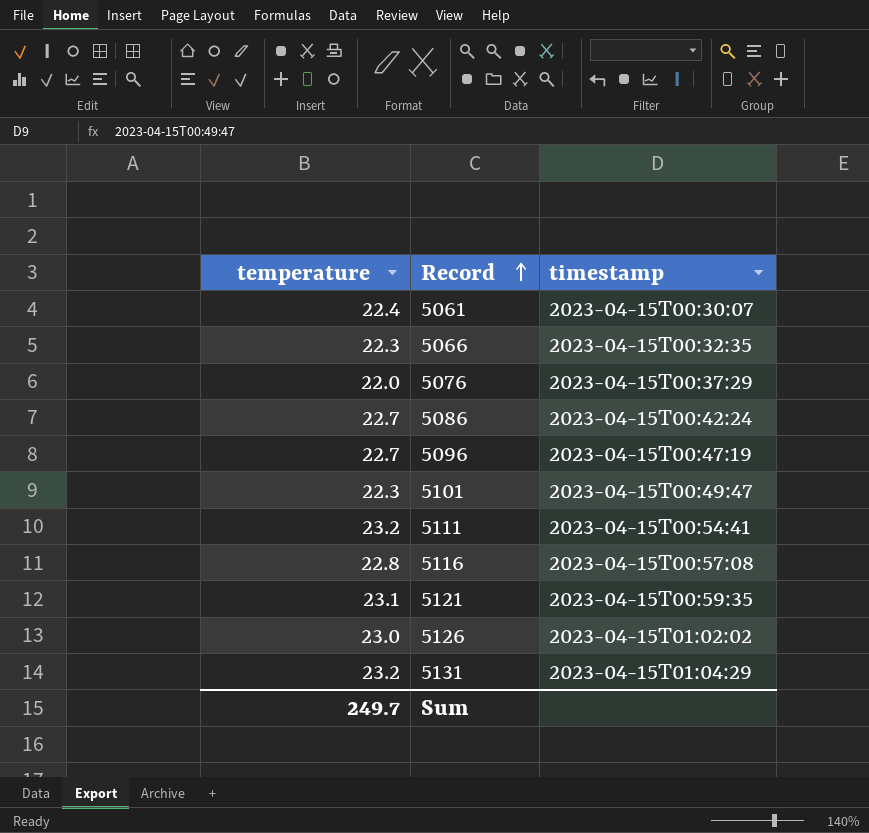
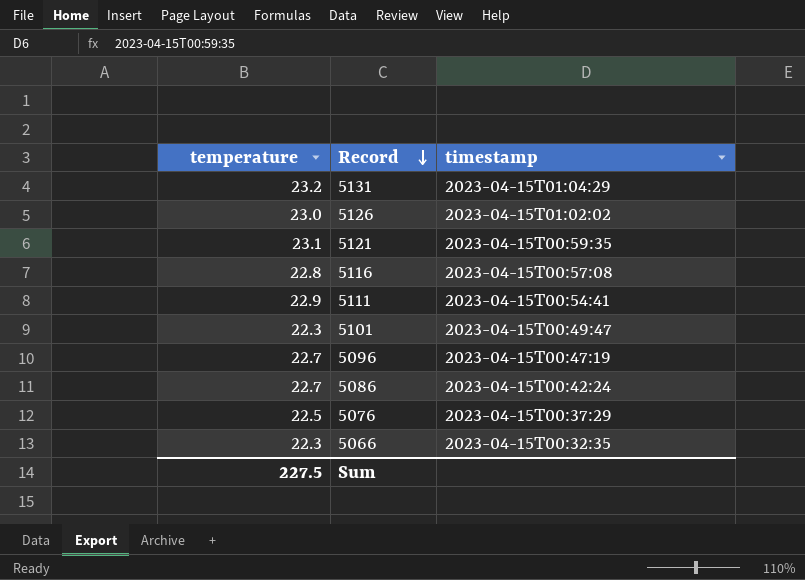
row order: Record ascending -> Record descending
row 5061: 22.4 | 2023-04-15T00:30:07 -> none
5111 | temperature: 23.2 -> 22.9
5076 | temperature: 22.0 -> 22.5
Sum | temperature: 249.7 -> 227.5

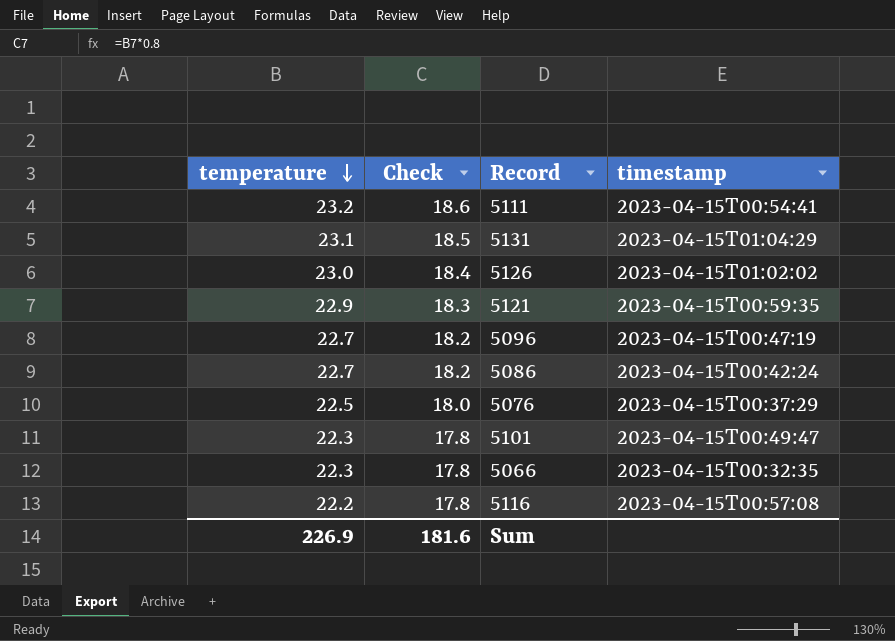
row order: Record descending -> temperature descending
column Check | formula: none -> [temperature] * 0.8
5111 | temperature: 22.9 -> 23.2
5131 | temperature: 23.2 -> 23.1
5121 | temperature: 23.1 -> 22.9
5116 | temperature: 22.8 -> 22.2
Sum | temperature: 227.5 -> 226.9

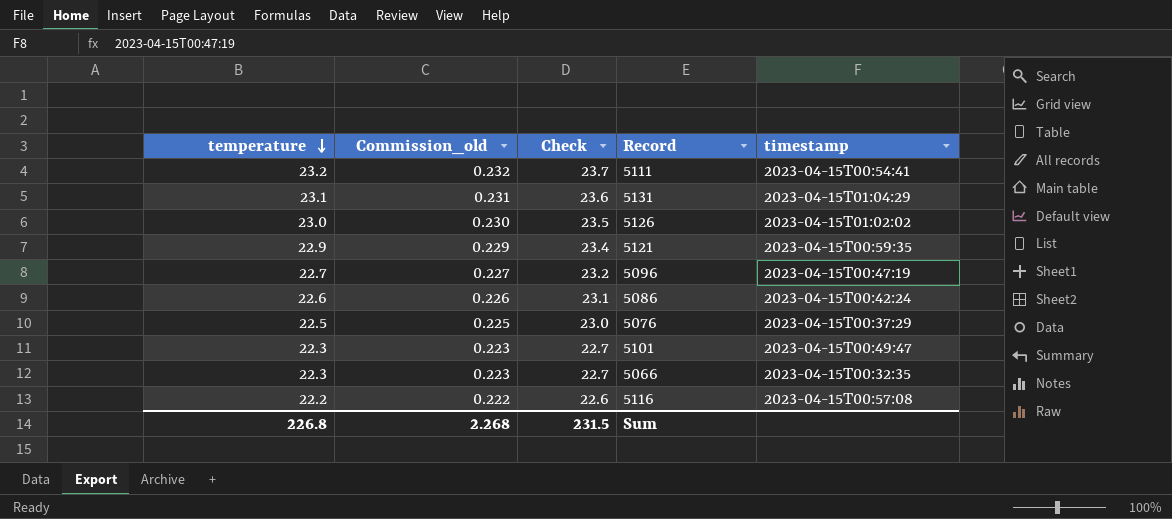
column Commission_old | formula: none -> [temperature] * 0.01
column Check | formula: [temperature] * 0.8 -> [temperature] * 1.02
5086 | temperature: 22.7 -> 22.6
Sum | temperature: 226.9 -> 226.8
Sum | Check: 181.6 -> 231.5

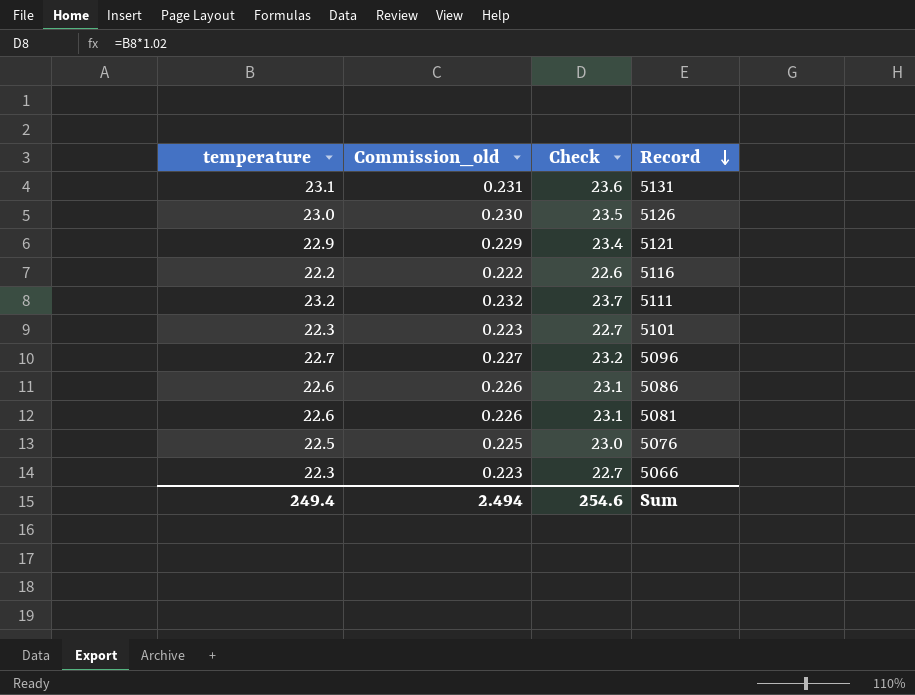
row order: temperature descending -> Record descending
column timestamp | position: 5 -> none
row 5081: none -> 22.6 | 0.226 | 23.1
Sum | temperature: 226.8 -> 249.4
Sum | Commission_old: 2.268 -> 2.494
Sum | Check: 231.5 -> 254.6

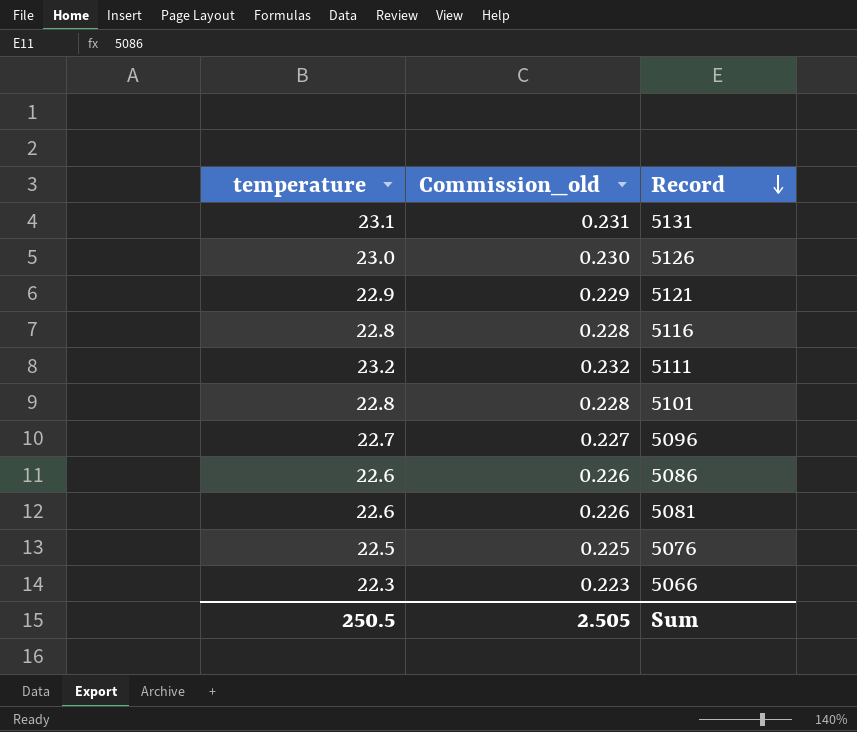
column Check | formula: [temperature] * 1.02 -> none
5116 | temperature: 22.2 -> 22.8
5116 | Commission_old: 0.222 -> 0.228
5101 | temperature: 22.3 -> 22.8
5101 | Commission_old: 0.223 -> 0.228
Sum | temperature: 249.4 -> 250.5
Sum | Commission_old: 2.494 -> 2.505

